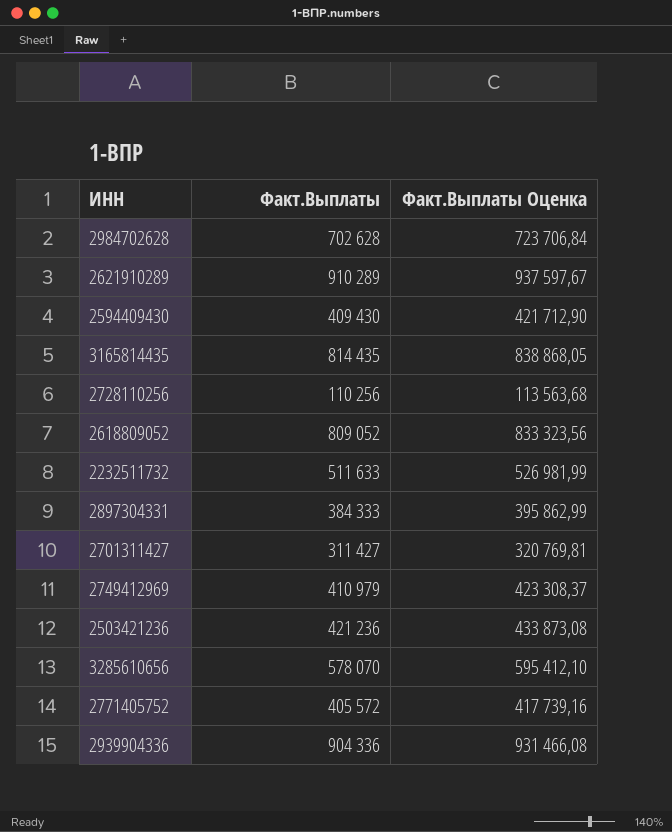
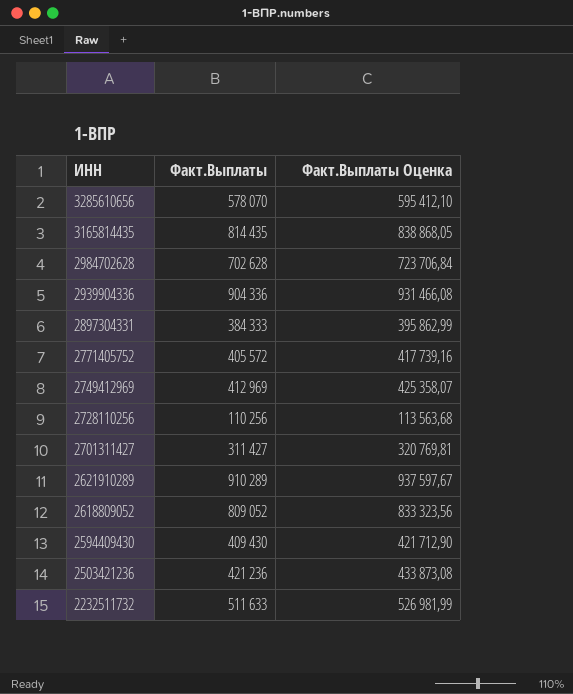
row order: none -> ИНН descending
2749412969 | Факт.Выплаты: 410 979 -> 412 969
2749412969 | Факт.Выплаты Оценка: 423 308,37 -> 425 358,07

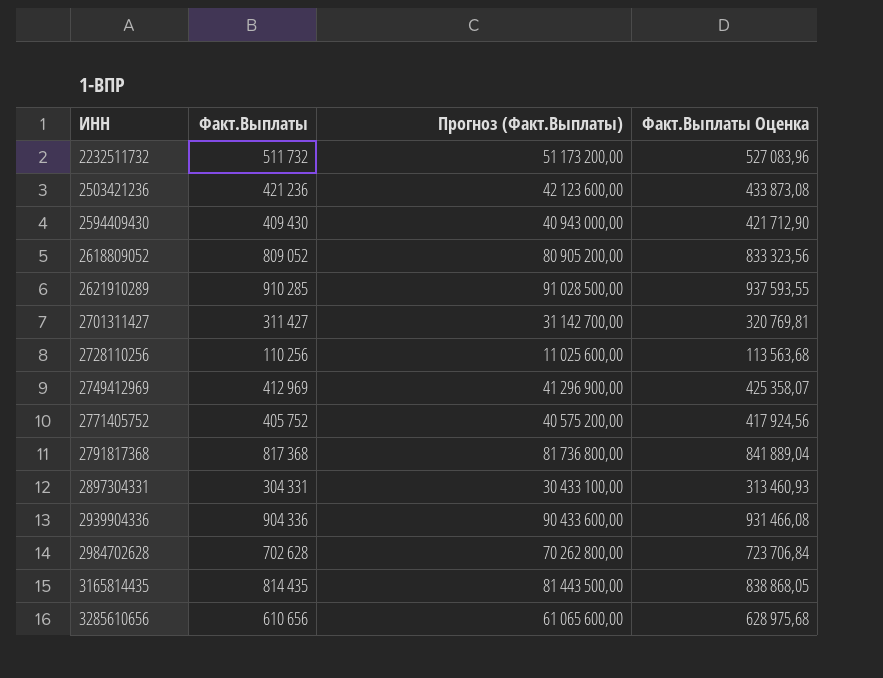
row order: ИНН descending -> ИНН ascending
column Прогноз (Факт.Выплаты) | formula: none -> [Факт.Выплаты] * 100
2232511732 | Факт.Выплаты: 511 633 -> 511 732
2232511732 | Факт.Выплаты Оценка: 526 981,99 -> 527 083,96
2621910289 | Факт.Выплаты: 910 289 -> 910 285
2621910289 | Факт.Выплаты Оценка: 937 597,67 -> 937 593,55
2771405752 | Факт.Выплаты: 405 572 -> 405 752
2771405752 | Факт.Выплаты Оценка: 417 739,16 -> 417 924,56
row 2791817368: none -> 817 368 | 81 736 800,00 | 841 889,04
2897304331 | Факт.Выплаты: 384 333 -> 304 331
2897304331 | Факт.Выплаты Оценка: 395 862,99 -> 313 460,93
3285610656 | Факт.Выплаты: 578 070 -> 610 656
3285610656 | Факт.Выплаты Оценка: 595 412,10 -> 628 975,68

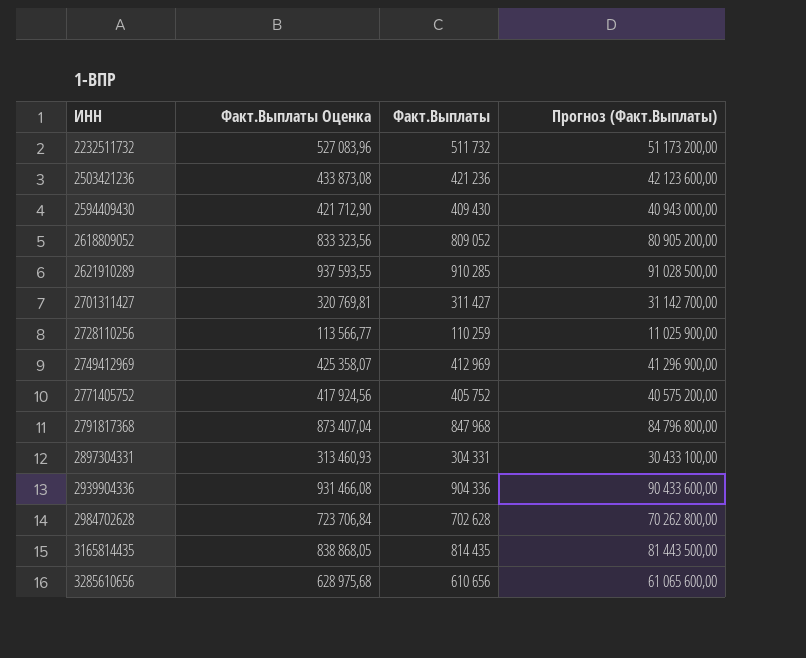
column Факт.Выплаты Оценка | position: 4 -> 2
2728110256 | Факт.Выплаты Оценка: 113 563,68 -> 113 566,77
2728110256 | Факт.Выплаты: 110 256 -> 110 259
2728110256 | Прогноз (Факт.Выплаты): 11 025 600,00 -> 11 025 900,00
2791817368 | Факт.Выплаты Оценка: 841 889,04 -> 873 407,04
2791817368 | Факт.Выплаты: 817 368 -> 847 968
2791817368 | Прогноз (Факт.Выплаты): 81 736 800,00 -> 84 796 800,00

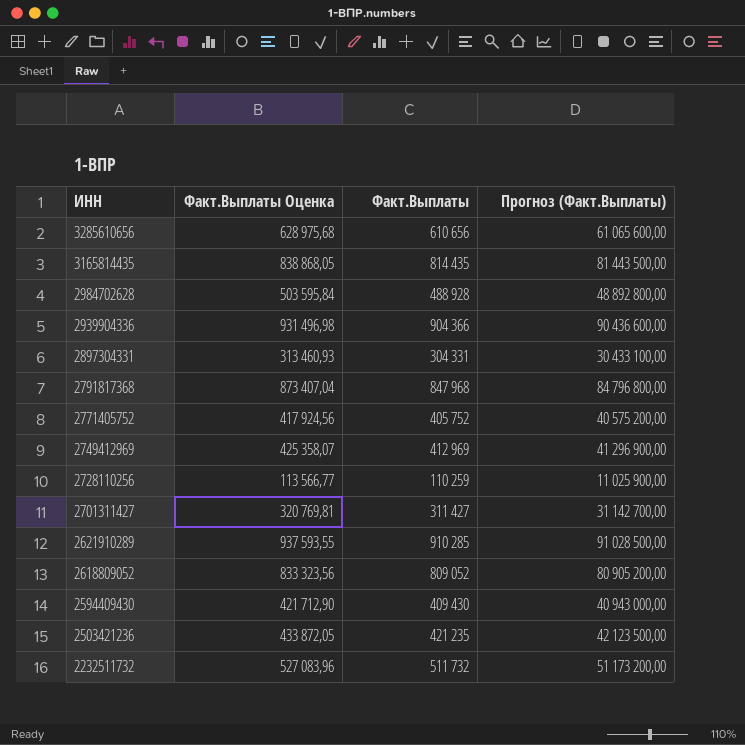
row order: ИНН ascending -> ИНН descending
2984702628 | Факт.Выплаты Оценка: 723 706,84 -> 503 595,84
2984702628 | Факт.Выплаты: 702 628 -> 488 928
2984702628 | Прогноз (Факт.Выплаты): 70 262 800,00 -> 48 892 800,00
2939904336 | Факт.Выплаты Оценка: 931 466,08 -> 931 496,98
2939904336 | Факт.Выплаты: 904 336 -> 904 366
2939904336 | Прогноз (Факт.Выплаты): 90 433 600,00 -> 90 436 600,00
2503421236 | Факт.Выплаты Оценка: 433 873,08 -> 433 872,05
2503421236 | Факт.Выплаты: 421 236 -> 421 235
2503421236 | Прогноз (Факт.Выплаты): 42 123 600,00 -> 42 123 500,00

